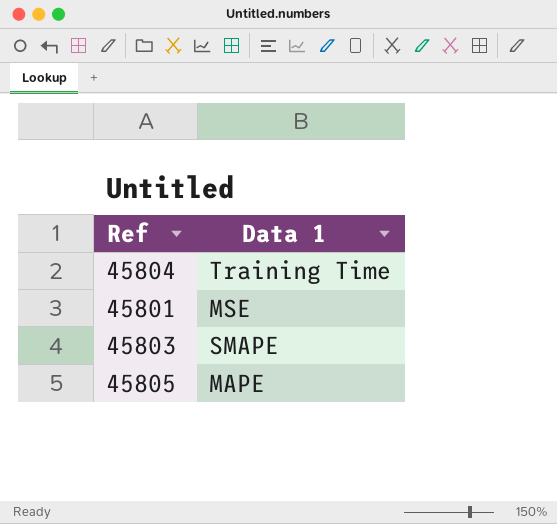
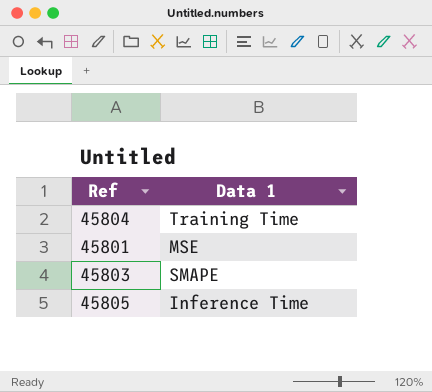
45805 | Data 1: MAPE -> Inference Time

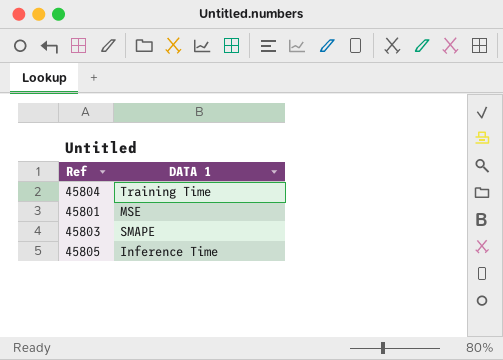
column name: Data 1 -> DATA 1

